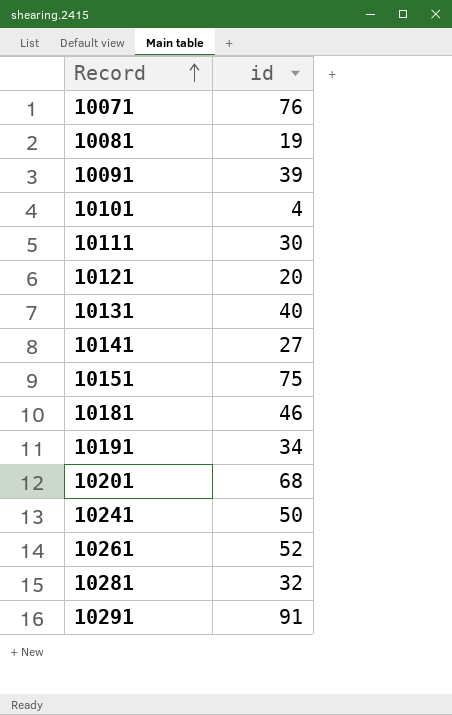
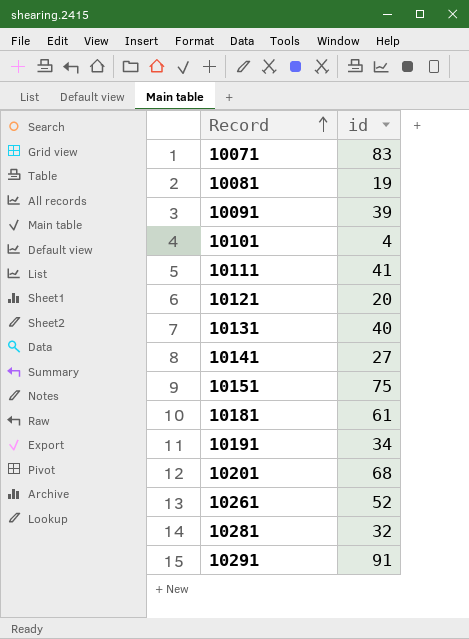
row 10241: 50 -> none
10071 | id: 76 -> 83
10111 | id: 30 -> 41
10181 | id: 46 -> 61

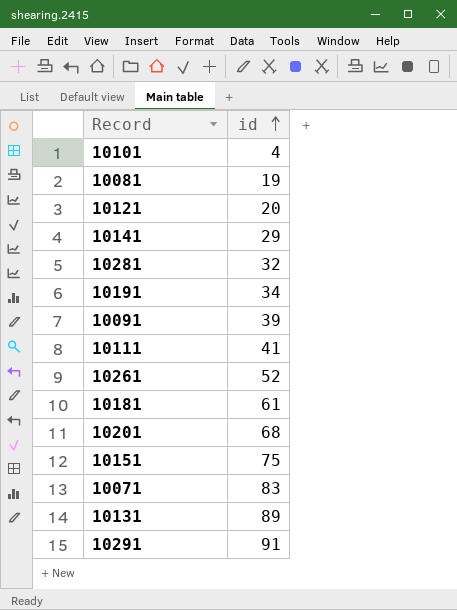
row order: Record ascending -> id ascending
10141 | id: 27 -> 29
10131 | id: 40 -> 89

